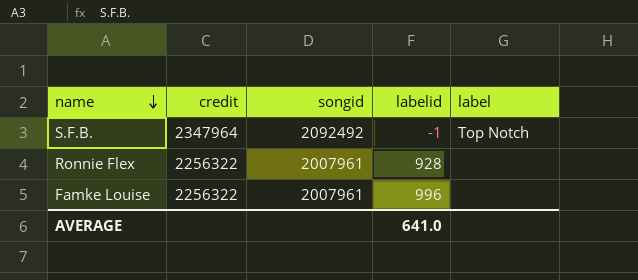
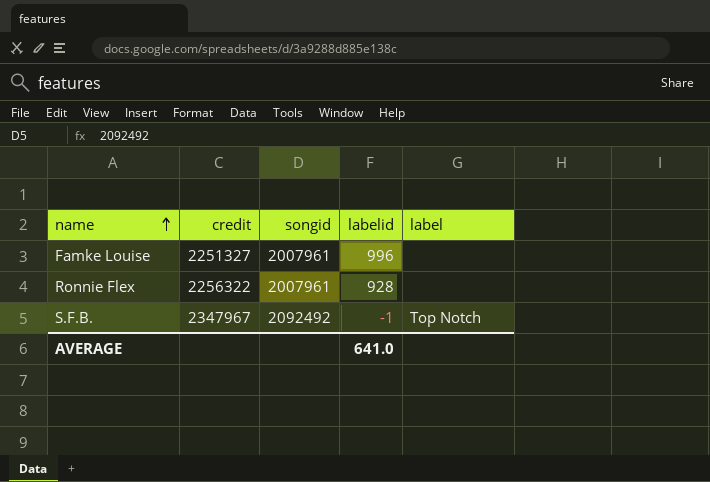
row order: name descending -> name ascending
Famke Louise | credit: 2256322 -> 2251327
S.F.B. | credit: 2347964 -> 2347967

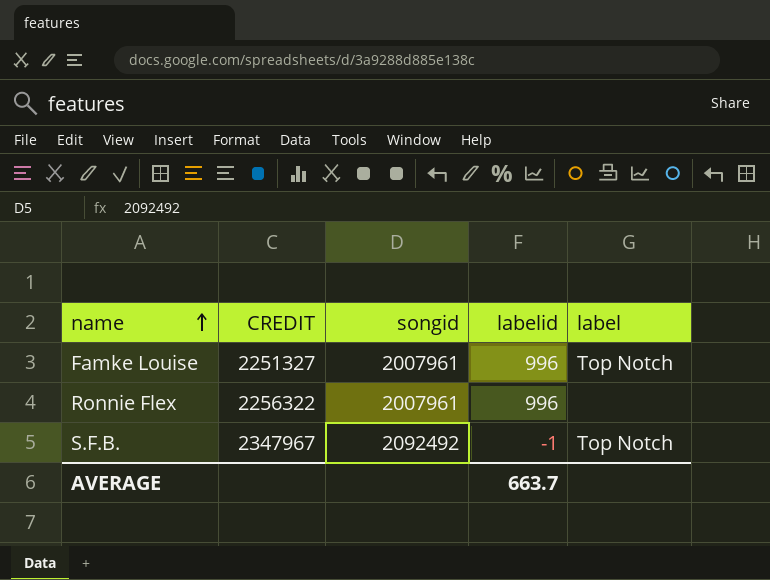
column name: credit -> CREDIT
Famke Louise | label: none -> Top Notch
Ronnie Flex | labelid: 928 -> 996
AVERAGE | labelid: 641.0 -> 663.7

